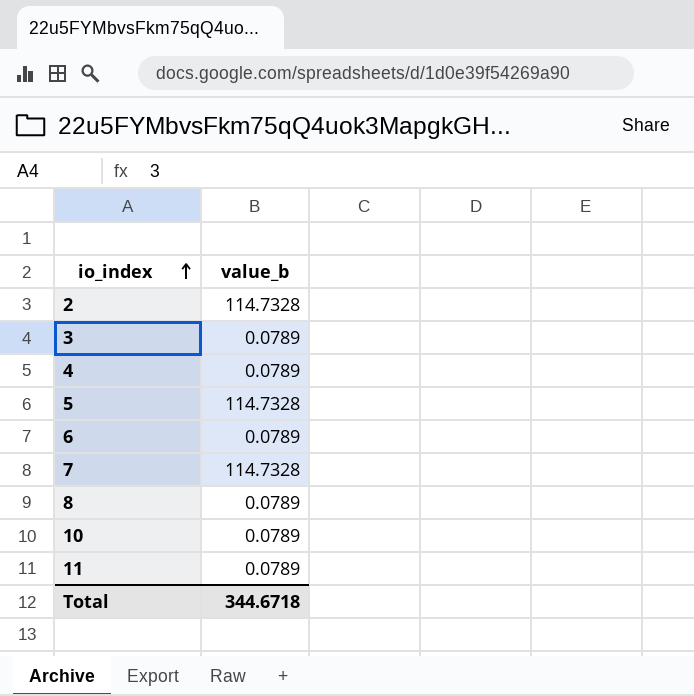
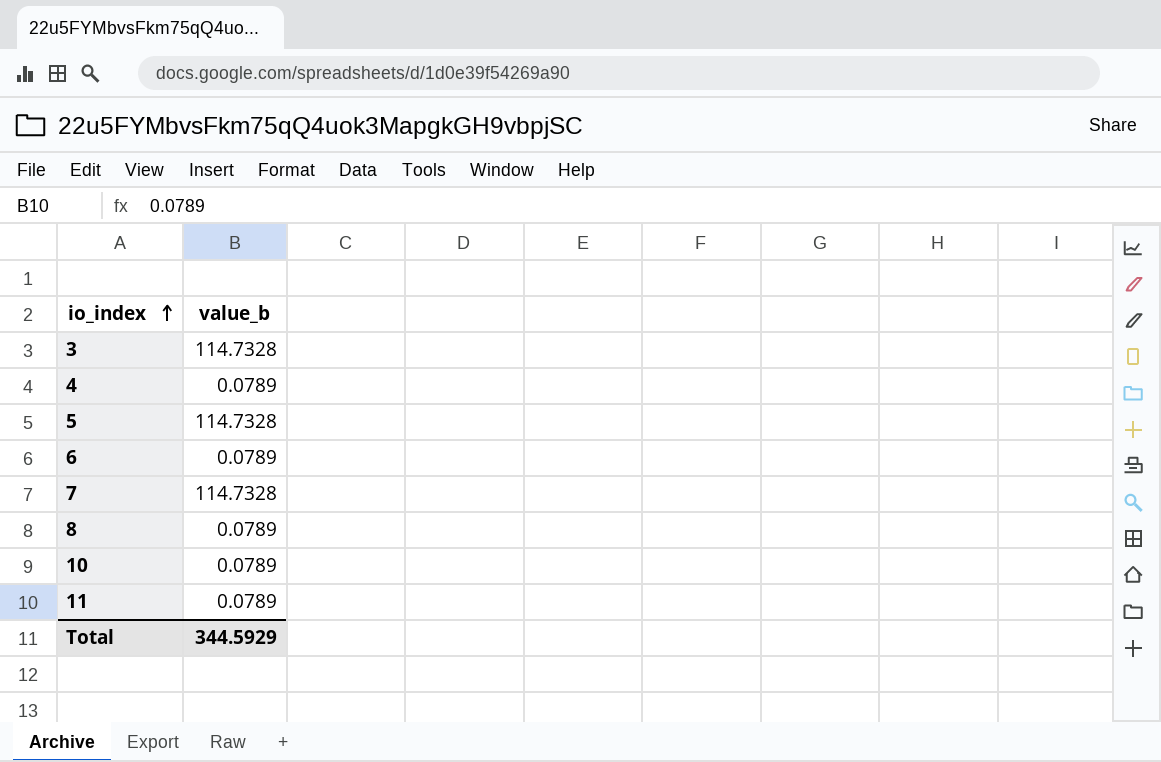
row 2: 114.7328 -> none
3 | value_b: 0.0789 -> 114.7328
Total | value_b: 344.6718 -> 344.5929

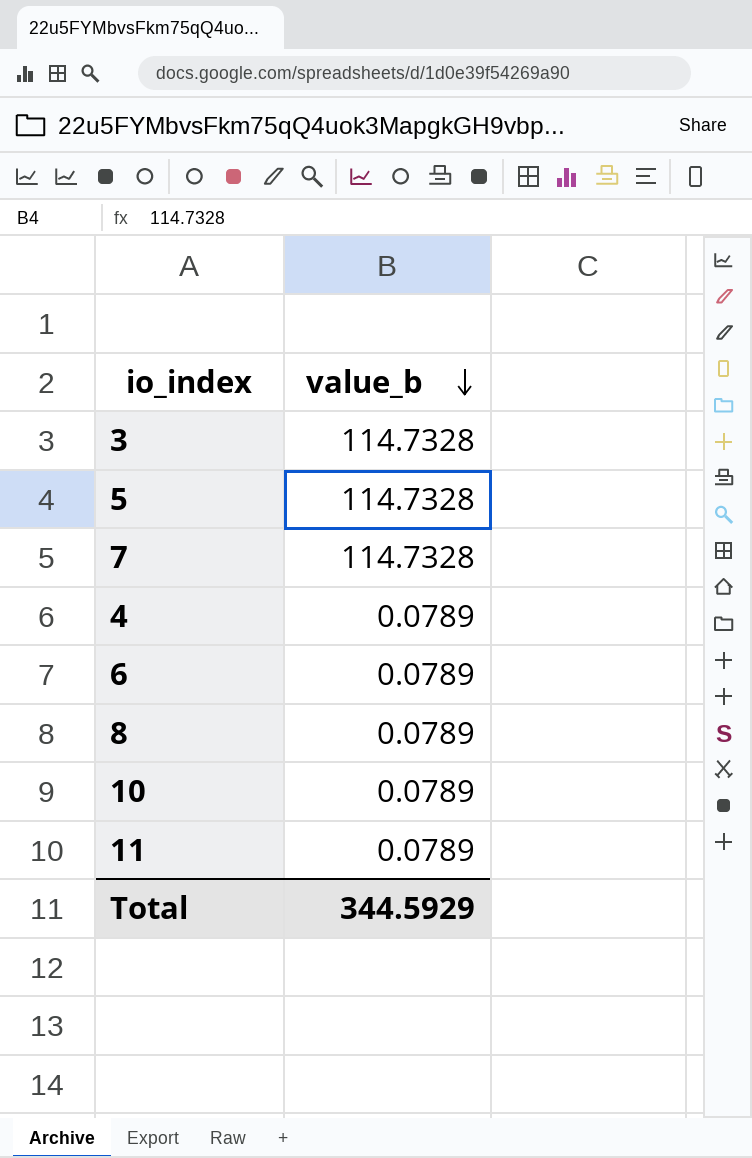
row order: io_index ascending -> value_b descending

